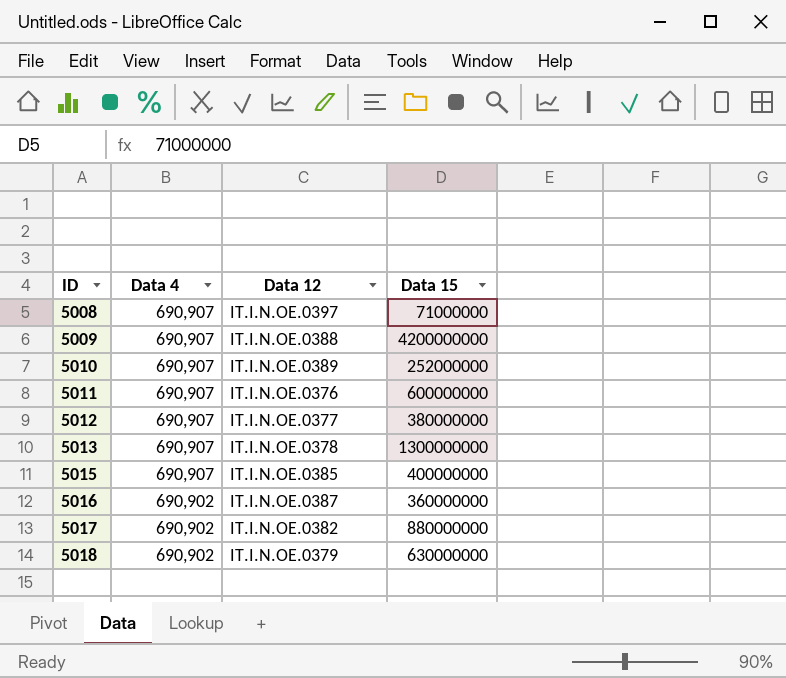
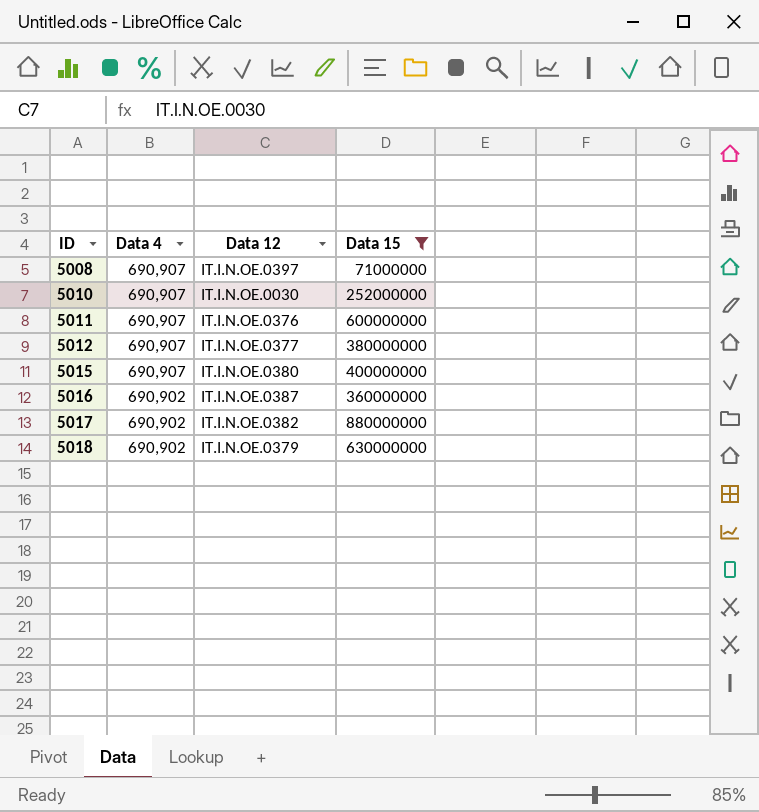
filter: none -> Data 15 <= 880000000
5010 | Data 12: IT.I.N.OE.0389 -> IT.I.N.OE.0030
5015 | Data 12: IT.I.N.OE.0385 -> IT.I.N.OE.0380

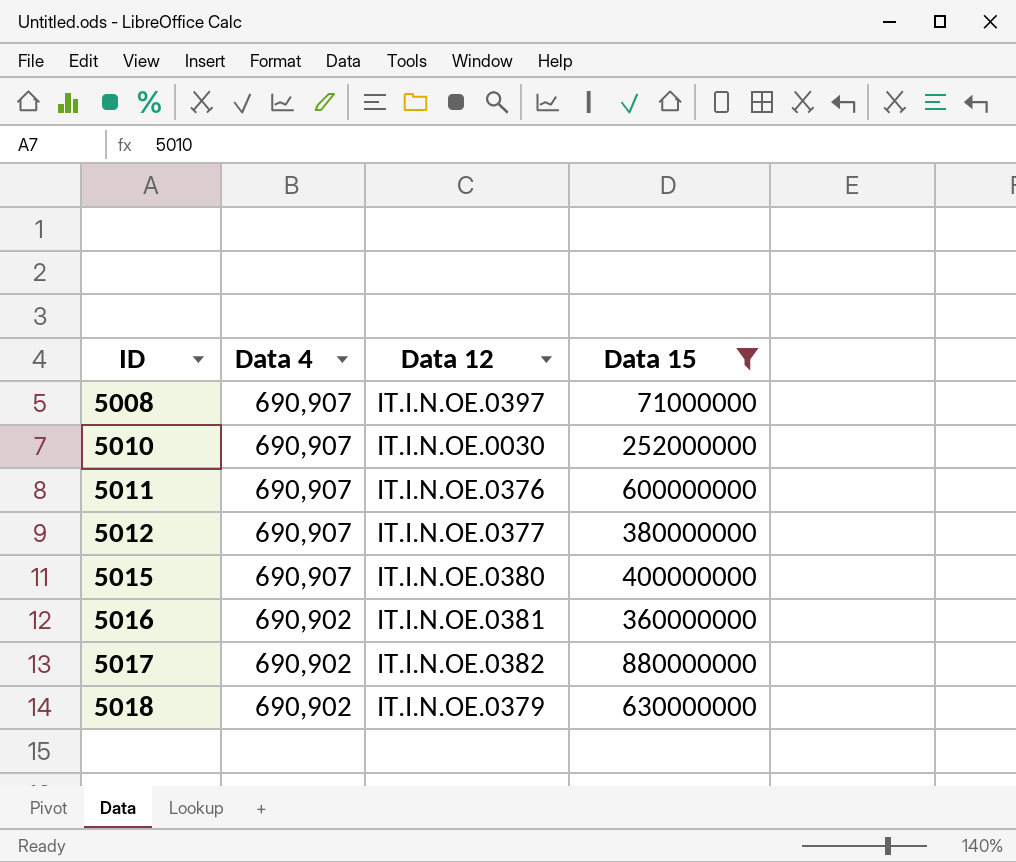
5016 | Data 12: IT.I.N.OE.0387 -> IT.I.N.OE.0381

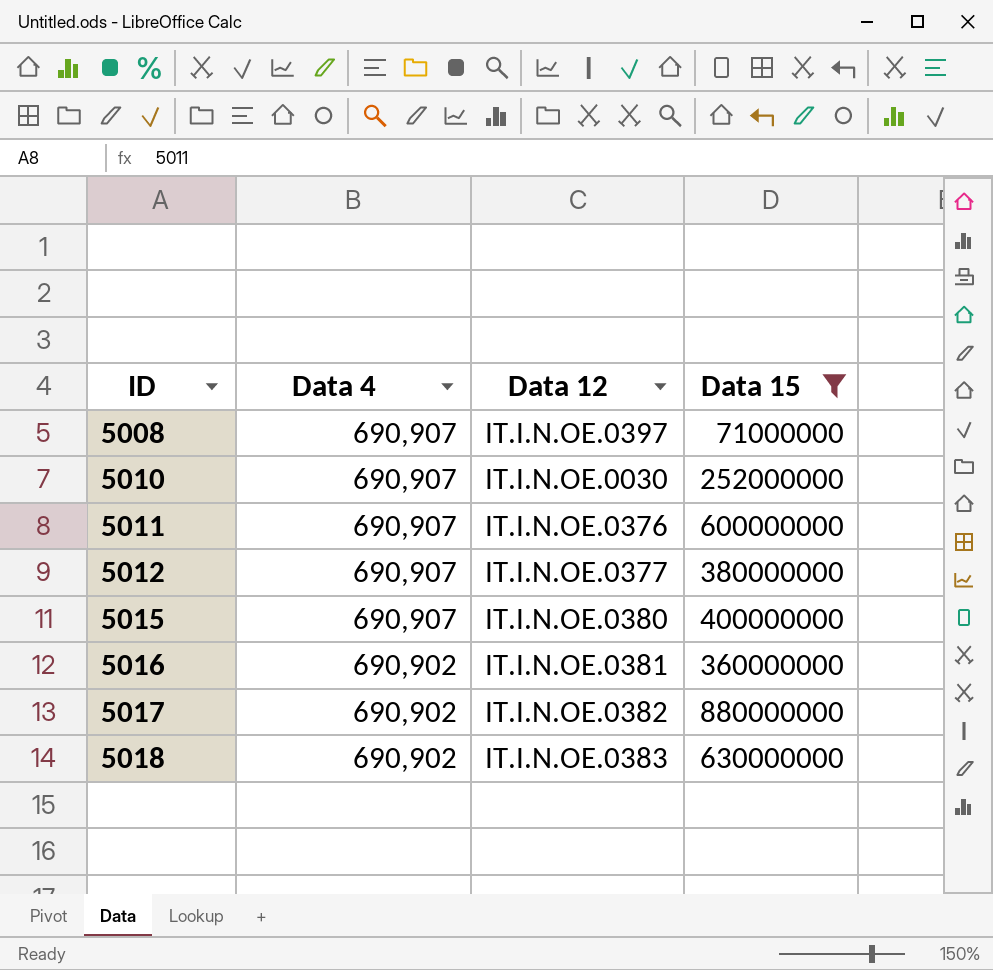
5018 | Data 12: IT.I.N.OE.0379 -> IT.I.N.OE.0383

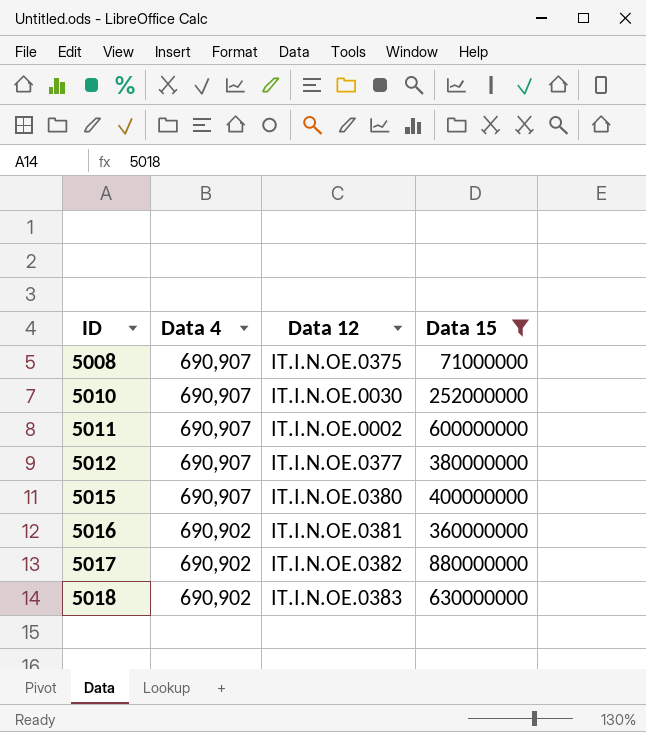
5008 | Data 12: IT.I.N.OE.0397 -> IT.I.N.OE.0375
5011 | Data 12: IT.I.N.OE.0376 -> IT.I.N.OE.0002

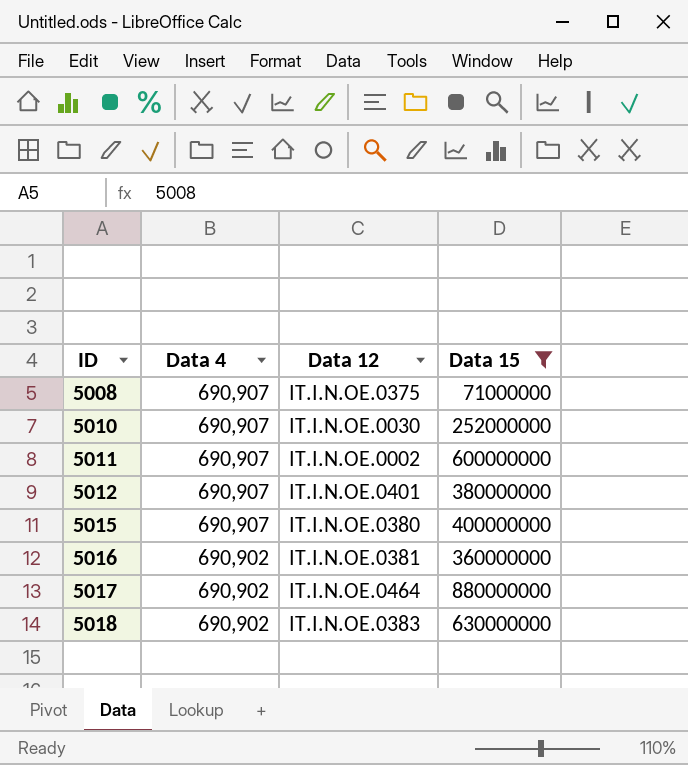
5012 | Data 12: IT.I.N.OE.0377 -> IT.I.N.OE.0401
5017 | Data 12: IT.I.N.OE.0382 -> IT.I.N.OE.0464

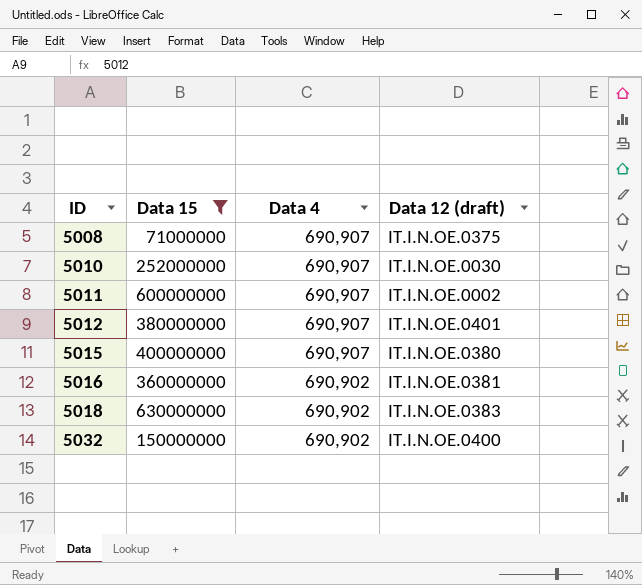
column Data 15 | position: 4 -> 2
column name: Data 12 -> Data 12 (draft)
row 5017: 690,902 | IT.I.N.OE.0464 | 880000000 -> none
row 5032: none -> 150000000 | 690,902 | IT.I.N.OE.0400

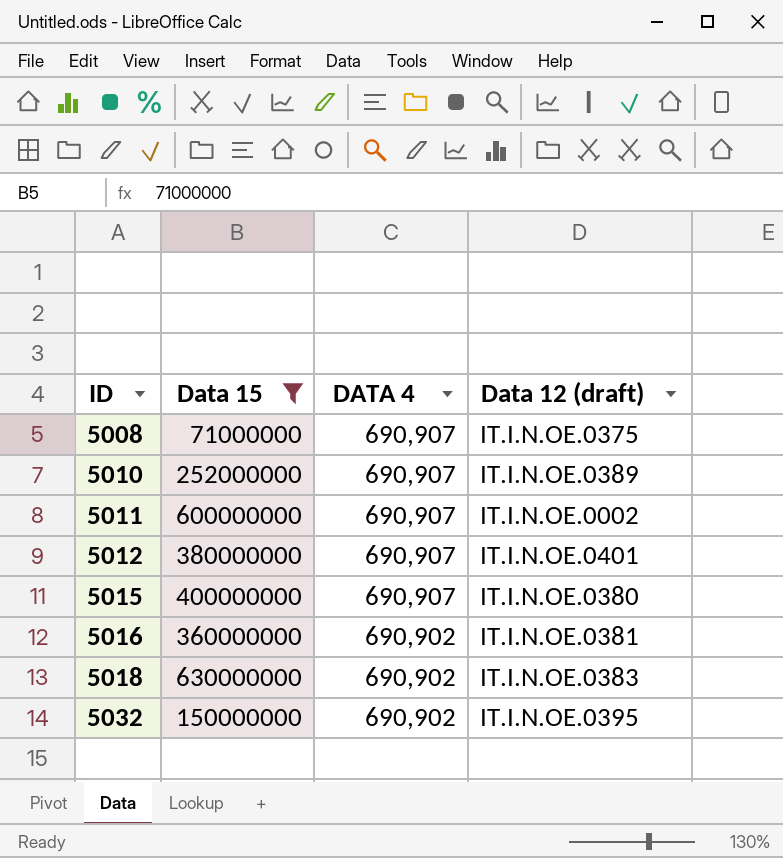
column name: Data 4 -> DATA 4
5010 | Data 12 (draft): IT.I.N.OE.0030 -> IT.I.N.OE.0389
5032 | Data 12 (draft): IT.I.N.OE.0400 -> IT.I.N.OE.0395

